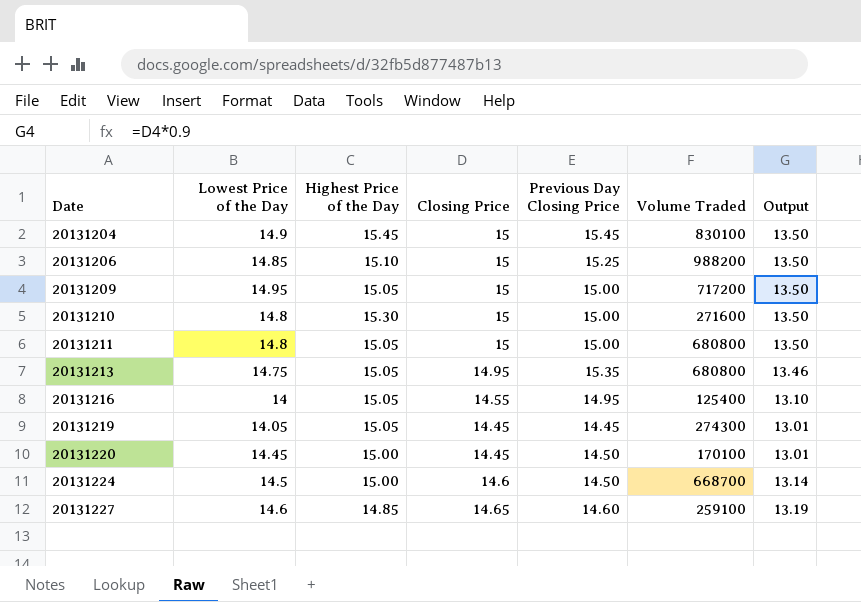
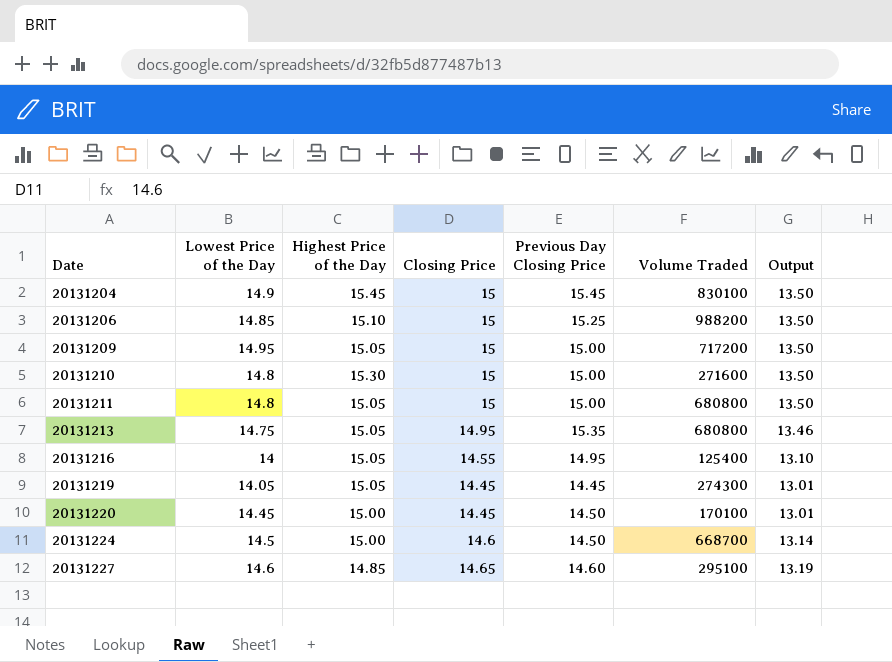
20131227 | Volume Traded: 259100 -> 295100

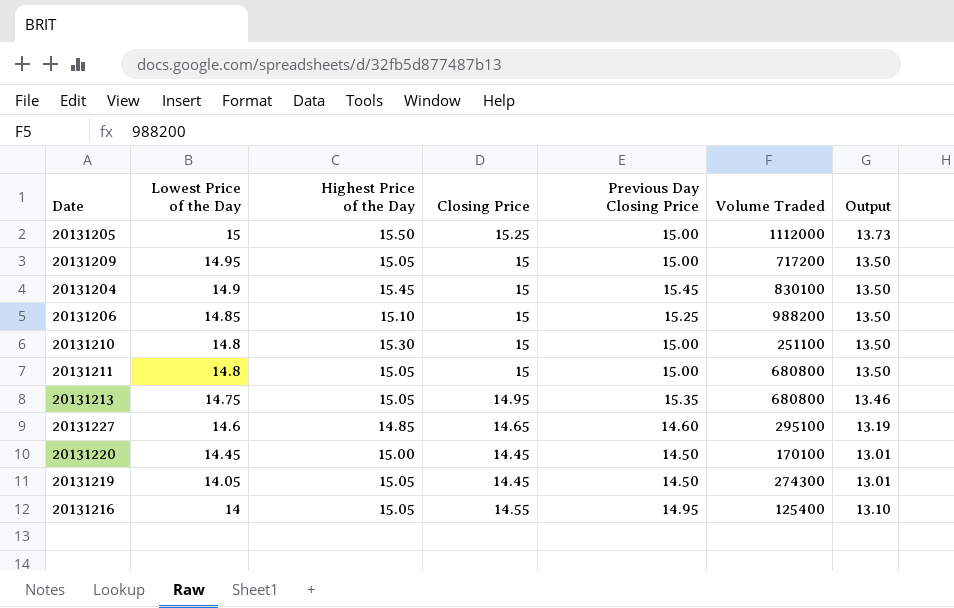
row order: Date ascending -> Lowest Price of the Day descending
row 20131224: 14.5 | 15.00 | 14.6 | 14.50 | 668700 | 13.14 -> none
row 20131205: none -> 15 | 15.50 | 15.25 | 15.00 | 1112000 | 13.73
20131210 | Volume Traded: 271600 -> 251100
20131219 | Previous Day Closing Price: 14.45 -> 14.50

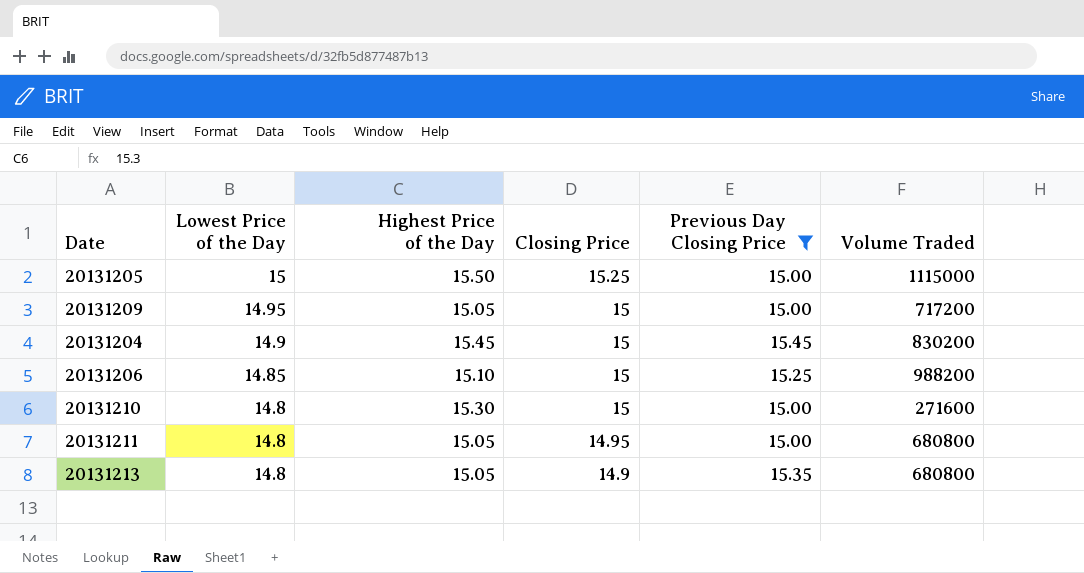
filter: none -> Previous Day Closing Price >= 15.00
column Output | formula: [Closing Price] * 0.9 -> none
20131205 | Volume Traded: 1112000 -> 1115000
20131204 | Volume Traded: 830100 -> 830200
20131210 | Volume Traded: 251100 -> 271600
20131211 | Closing Price: 15 -> 14.95
20131213 | Lowest Price of the Day: 14.75 -> 14.8
20131213 | Closing Price: 14.95 -> 14.9

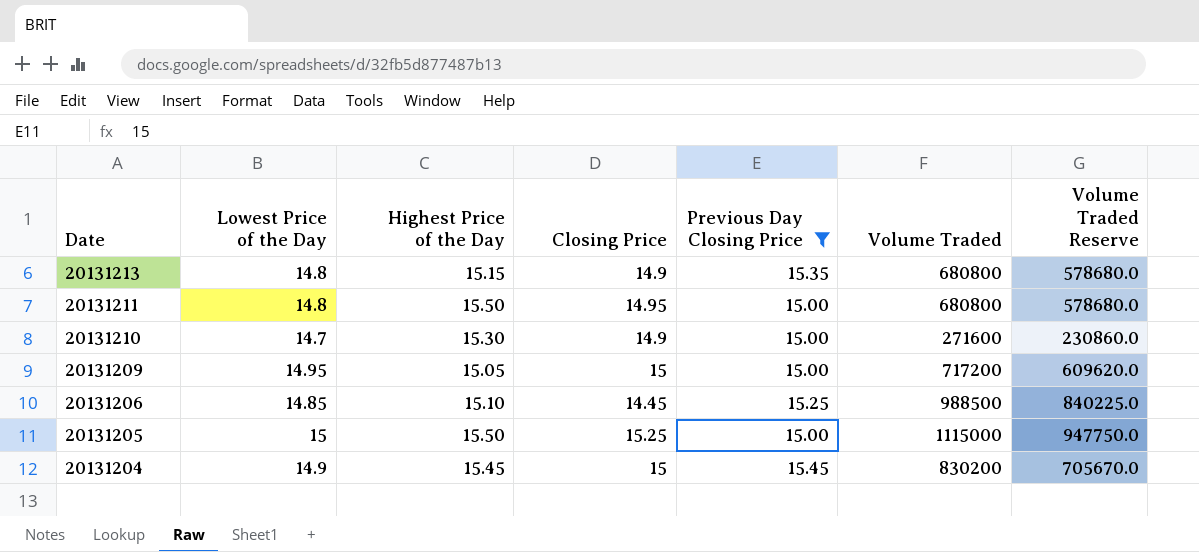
row order: Lowest Price of the Day descending -> Date descending
column Volume Traded Reserve | formula: none -> [Volume Traded] * 0.85
20131213 | Highest Price of the Day: 15.05 -> 15.15
20131211 | Highest Price of the Day: 15.05 -> 15.50
20131210 | Lowest Price of the Day: 14.8 -> 14.7
20131210 | Closing Price: 15 -> 14.9
20131206 | Closing Price: 15 -> 14.45
20131206 | Volume Traded: 988200 -> 988500

